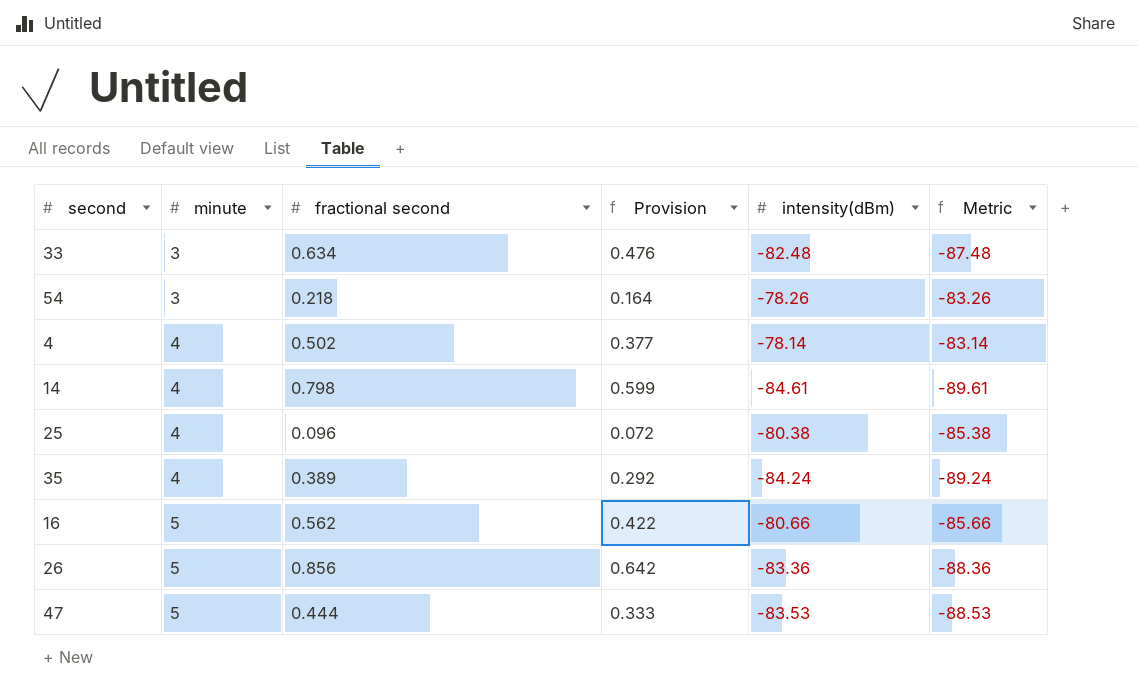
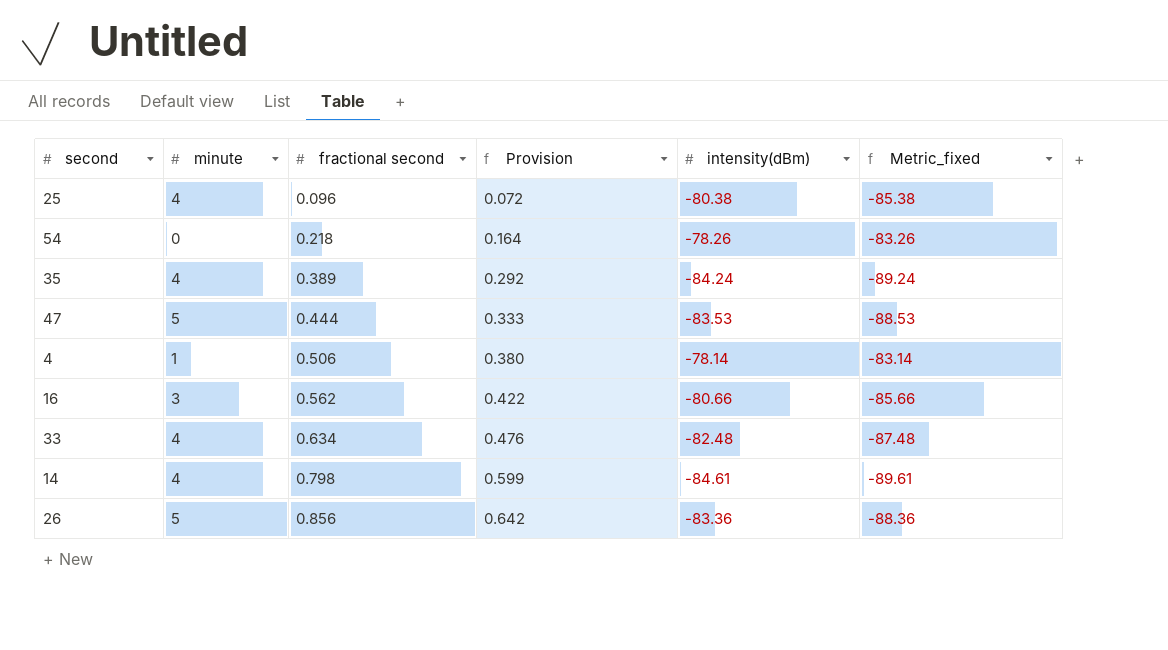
row order: minute ascending -> fractional second ascending
column name: Metric -> Metric_fixed
54 | minute: 3 -> 0
4 | minute: 4 -> 1
4 | fractional second: 0.502 -> 0.506
4 | Provision: 0.377 -> 0.380
16 | minute: 5 -> 3
33 | minute: 3 -> 4

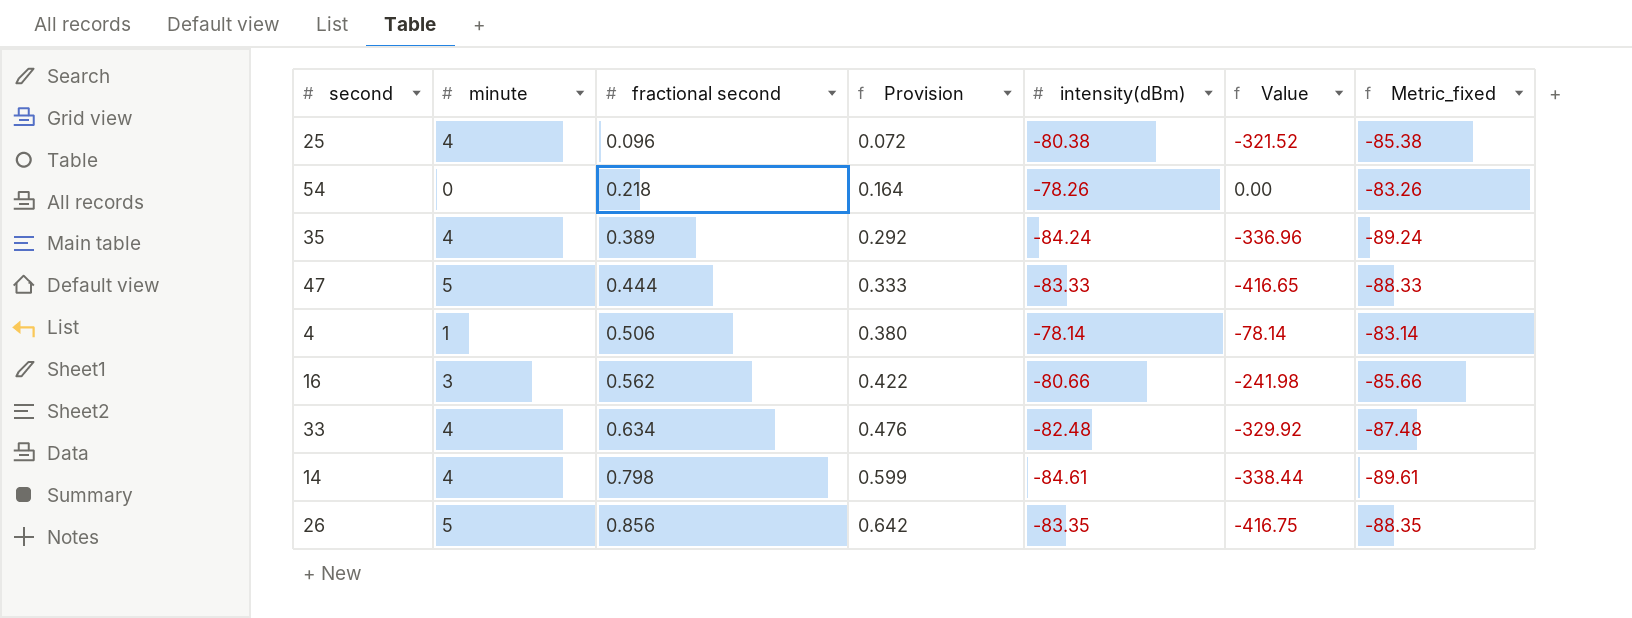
column Value | formula: none -> [minute] * [intensity(dBm)]
47 | intensity(dBm): -83.53 -> -83.33
47 | Metric_fixed: -88.53 -> -88.33
26 | intensity(dBm): -83.36 -> -83.35
26 | Metric_fixed: -88.36 -> -88.35

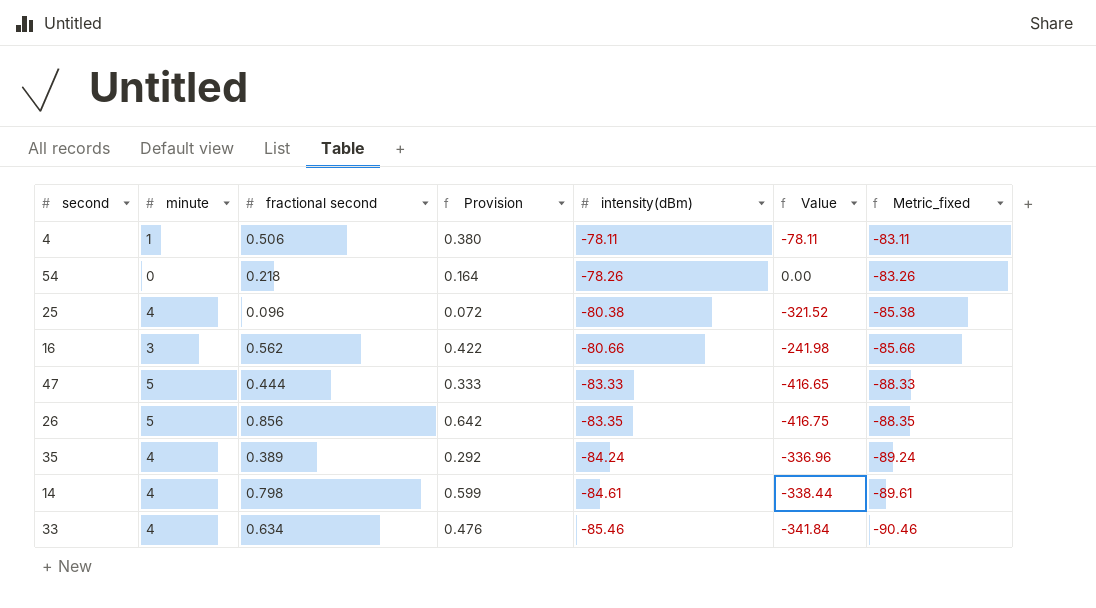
row order: fractional second ascending -> intensity(dBm) descending
4 | intensity(dBm): -78.14 -> -78.11
4 | Value: -78.14 -> -78.11
4 | Metric_fixed: -83.14 -> -83.11
33 | intensity(dBm): -82.48 -> -85.46
33 | Value: -329.92 -> -341.84
33 | Metric_fixed: -87.48 -> -90.46

